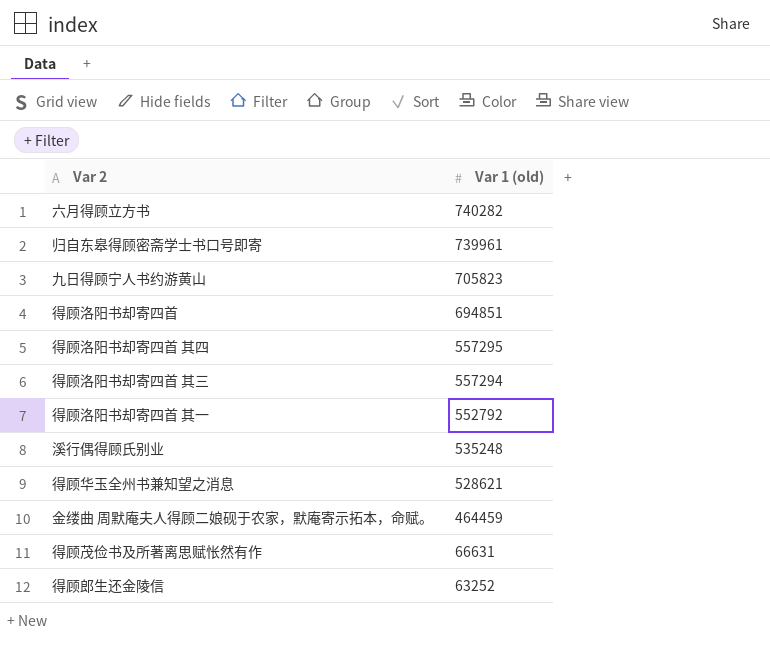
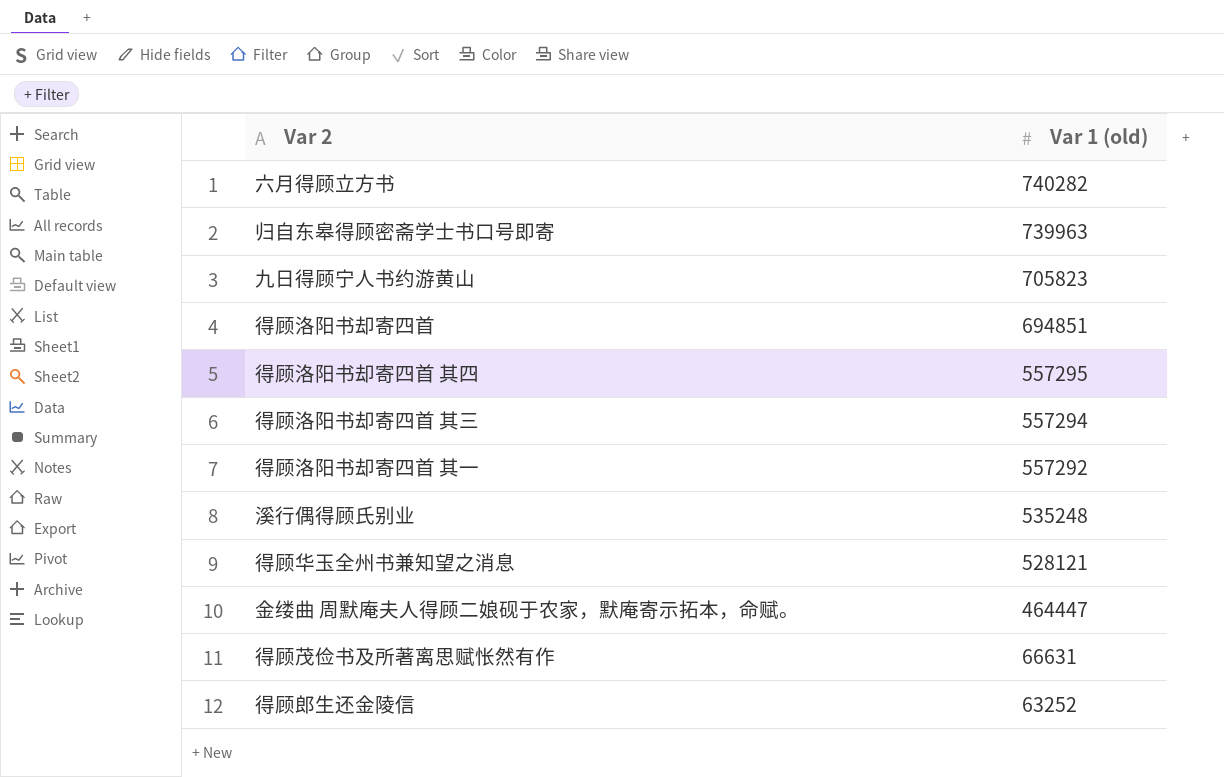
归自东皋得顾密斋学士书口号即寄 | Var 1 (old): 739961 -> 739963
得顾洛阳书却寄四首 其一 | Var 1 (old): 552792 -> 557292
得顾华玉全州书兼知望之消息 | Var 1 (old): 528621 -> 528121
金缕曲 周默庵夫人得顾二娘砚于农家，默庵寄示拓本，命赋。 | Var 1 (old): 464459 -> 464447

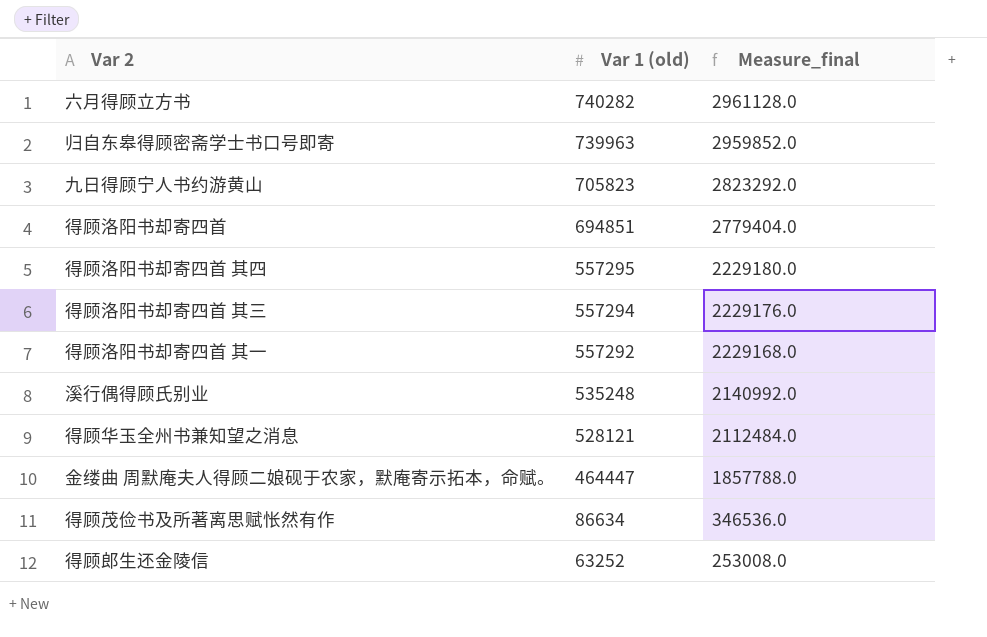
column Measure_final | formula: none -> [Var 1 (old)] * 4
得顾茂俭书及所著离思赋怅然有作 | Var 1 (old): 66631 -> 86634

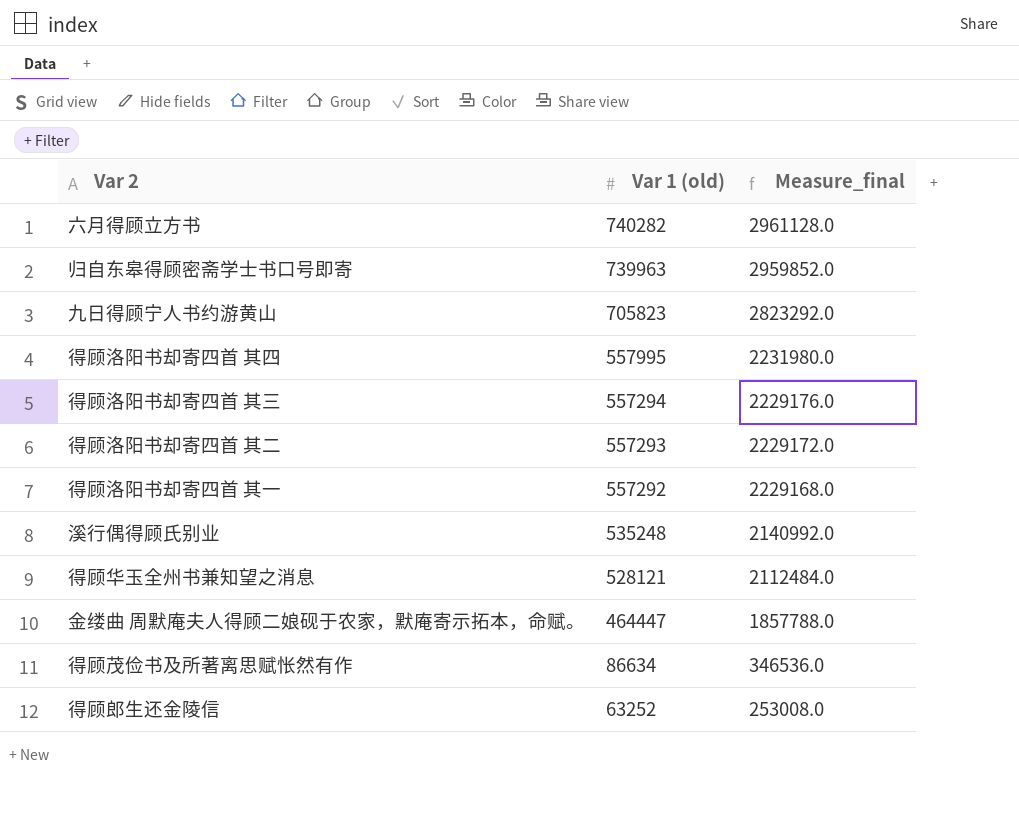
row 得顾洛阳书却寄四首: 694851 | 2779404.0 -> none
得顾洛阳书却寄四首 其四 | Var 1 (old): 557295 -> 557995
得顾洛阳书却寄四首 其四 | Measure_final: 2229180.0 -> 2231980.0
row 得顾洛阳书却寄四首 其二: none -> 557293 | 2229172.0

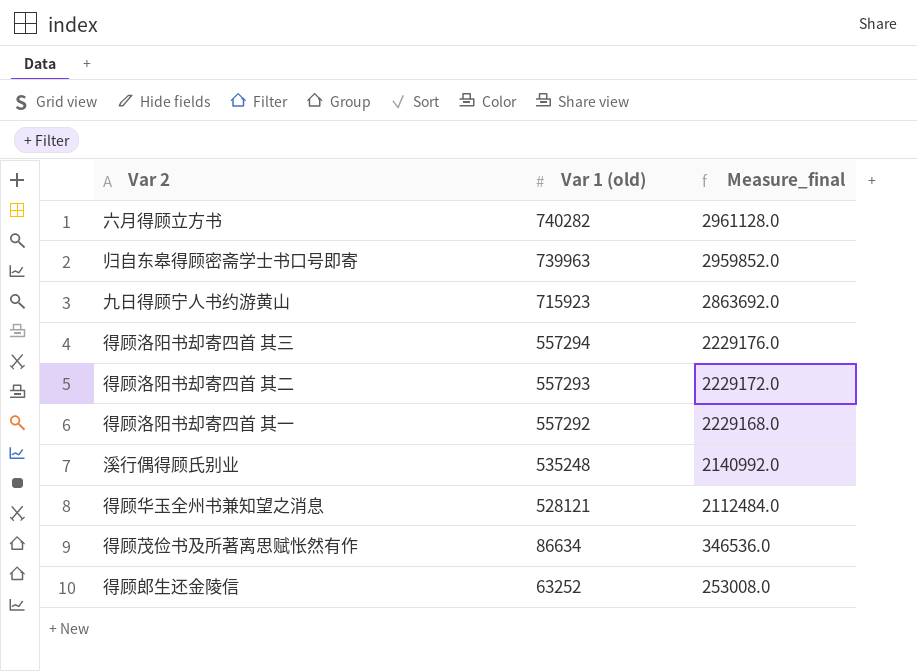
row 得顾洛阳书却寄四首 其四: 557995 | 2231980.0 -> none
row 金缕曲 周默庵夫人得顾二娘砚于农家，默庵寄示拓本，命赋。: 464447 | 1857788.0 -> none
九日得顾宁人书约游黄山 | Var 1 (old): 705823 -> 715923
九日得顾宁人书约游黄山 | Measure_final: 2823292.0 -> 2863692.0

